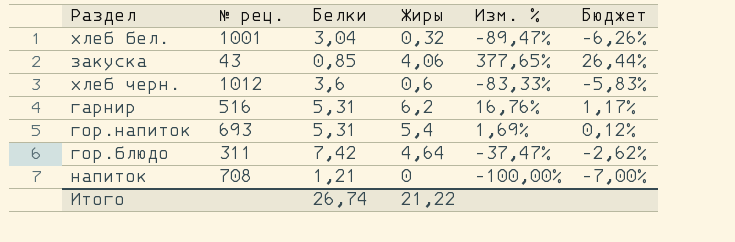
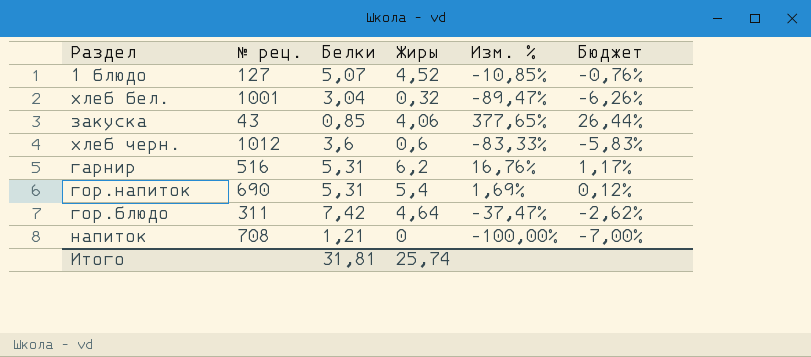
row 1 блюдо: none -> 127 | 5,07 | 4,52 | -10,85% | -0,76%
гор.напиток | № рец.: 693 -> 690
Итого | Белки: 26,74 -> 31,81
Итого | Жиры: 21,22 -> 25,74

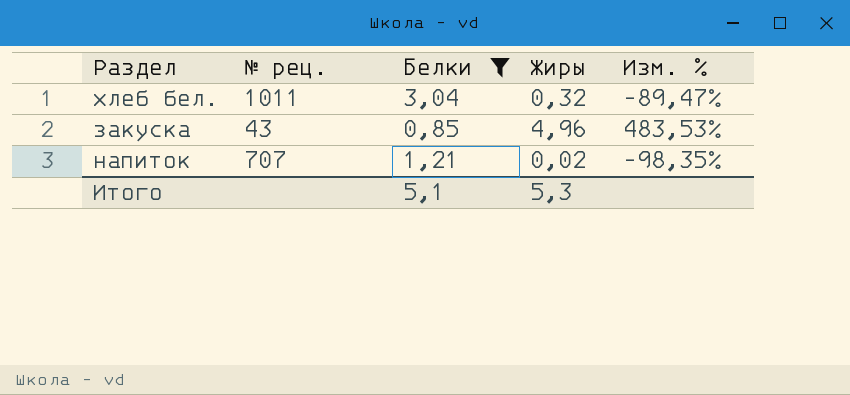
filter: none -> Белки <= 3,04
column Бюджет | formula: [Изм. %] * 0,07 -> none
хлеб бел. | № рец.: 1001 -> 1011
закуска | Жиры: 4,06 -> 4,96
закуска | Изм. %: 377,65% -> 483,53%
напиток | № рец.: 708 -> 707
напиток | Жиры: 0 -> 0,02
напиток | Изм. %: -100,00% -> -98,35%
Итого | Белки: 31,81 -> 5,1
Итого | Жиры: 25,74 -> 5,3

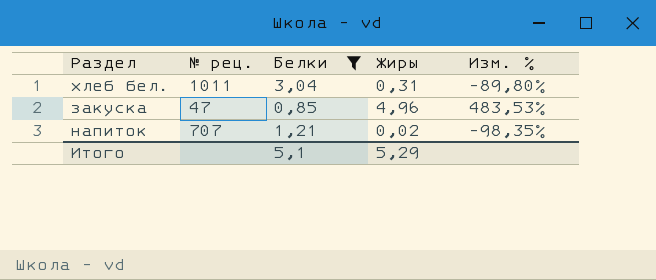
хлеб бел. | Жиры: 0,32 -> 0,31
хлеб бел. | Изм. %: -89,47% -> -89,80%
закуска | № рец.: 43 -> 47
Итого | Жиры: 5,3 -> 5,29

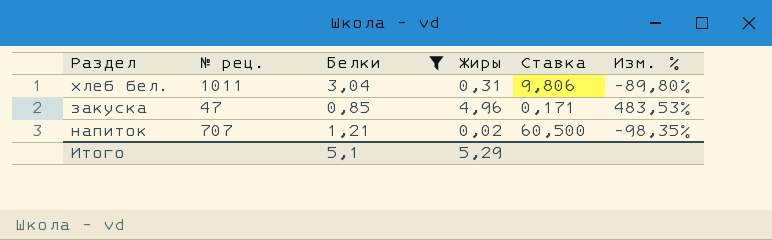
column Ставка | formula: none -> [Белки] / [Жиры]

